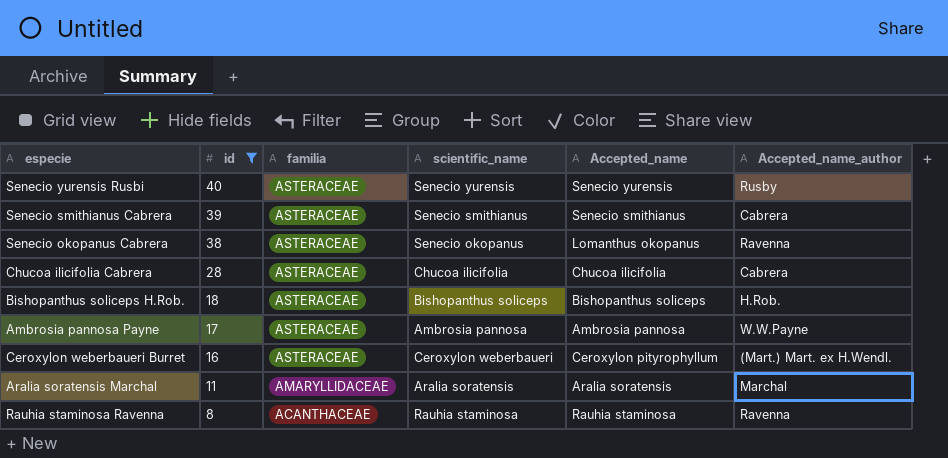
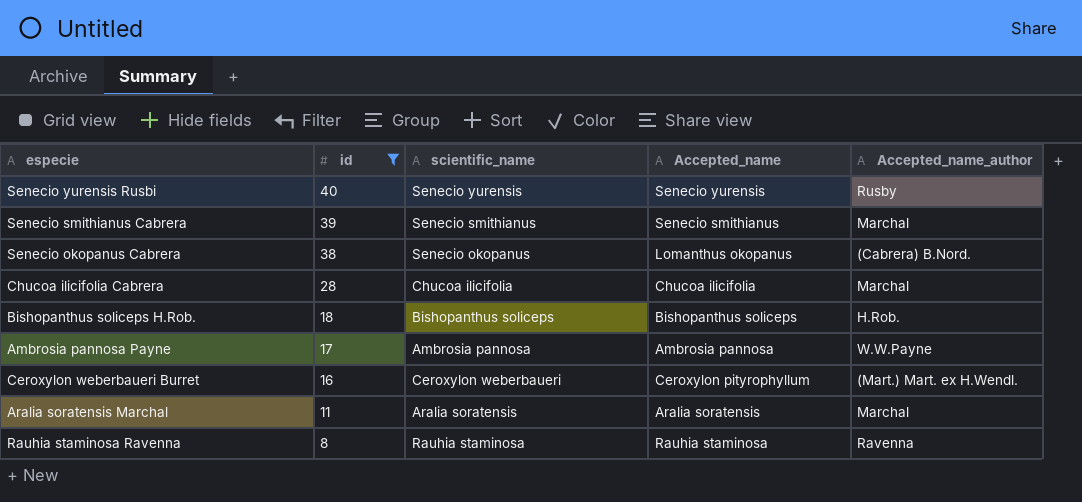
column familia | position: 3 -> none
Senecio smithianus Cabrera | Accepted_name_author: Cabrera -> Marchal
Senecio okopanus Cabrera | Accepted_name_author: Ravenna -> (Cabrera) B.Nord.
Chucoa ilicifolia Cabrera | Accepted_name_author: Cabrera -> Marchal

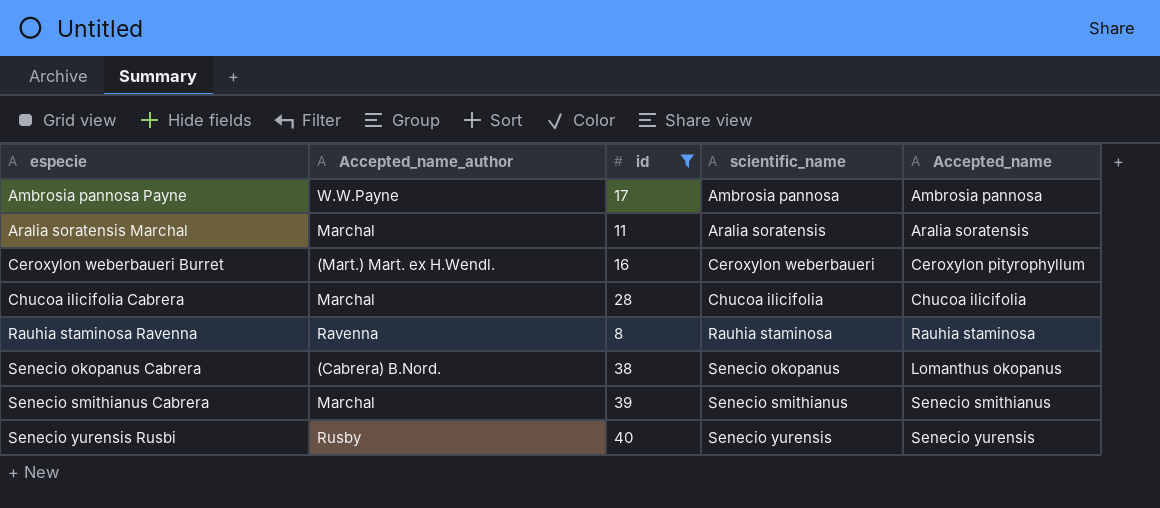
row order: id descending -> especie ascending
column Accepted_name_author | position: 5 -> 2
row Bishopanthus soliceps H.Rob.: 18 | Bishopanthus soliceps | Bishopanthus soliceps | H.Rob. -> none

